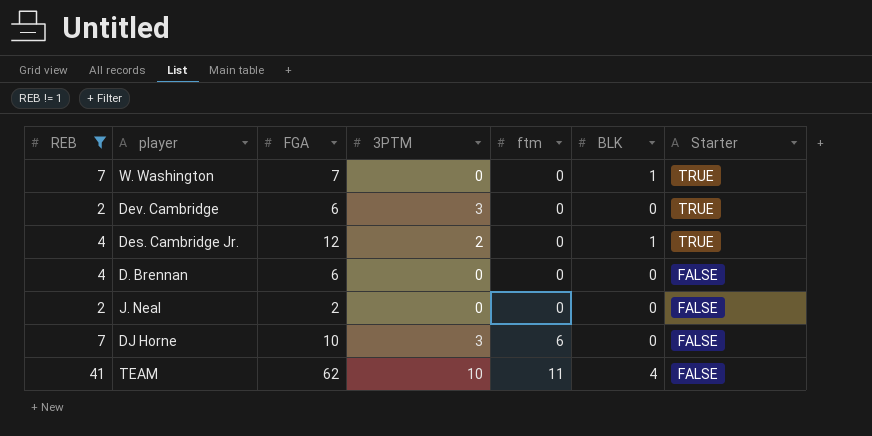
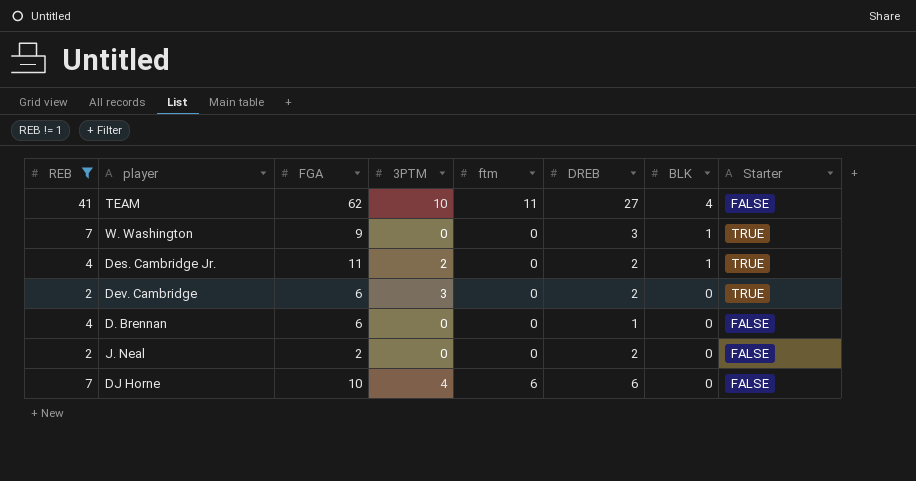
row order: ftm ascending -> BLK descending
column DREB | position: none -> 6
W. Washington | FGA: 7 -> 9
Des. Cambridge Jr. | FGA: 12 -> 11
DJ Horne | 3PTM: 3 -> 4

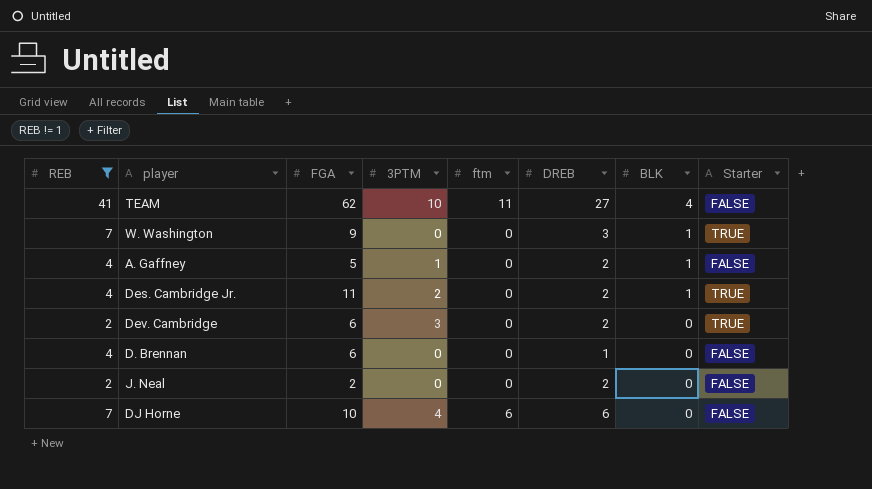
row A. Gaffney: none -> 4 | 5 | 1 | 0 | 2 | 1 | FALSE

